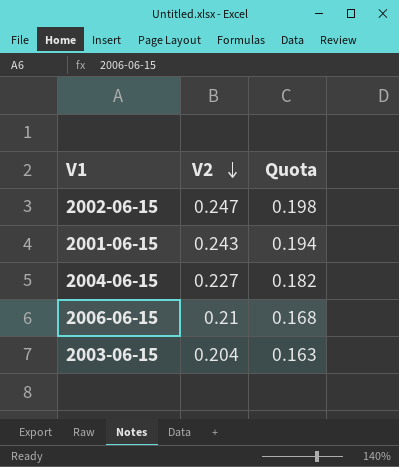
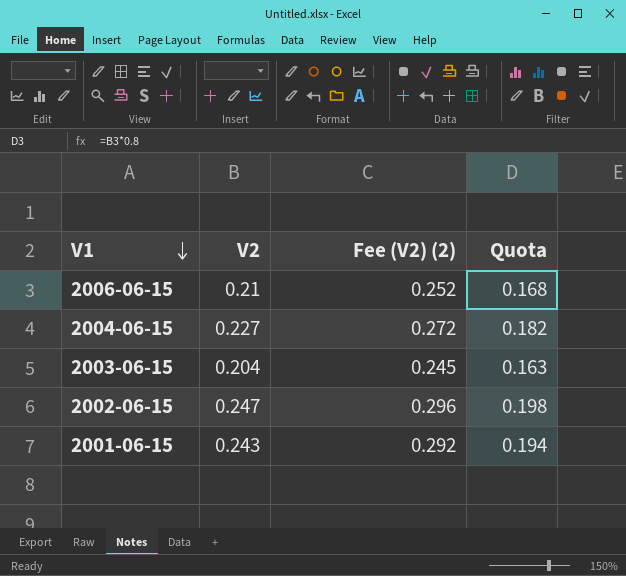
row order: V2 descending -> V1 descending
column Fee (V2) (2) | formula: none -> [V2] * 1.2

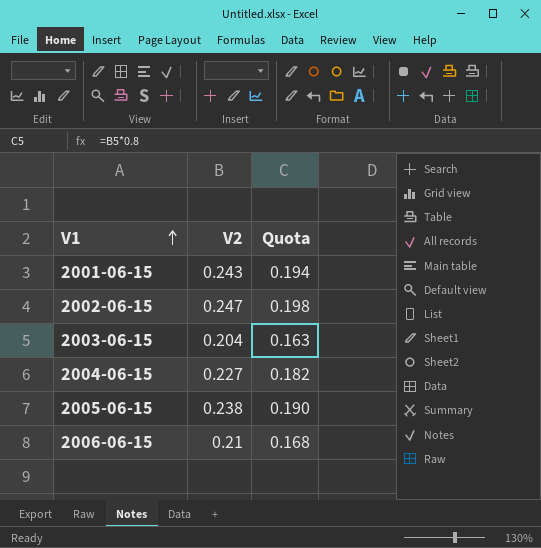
row order: V1 descending -> V1 ascending
column Fee (V2) (2) | formula: [V2] * 1.2 -> none
row 2005-06-15: none -> 0.238 | 0.190

